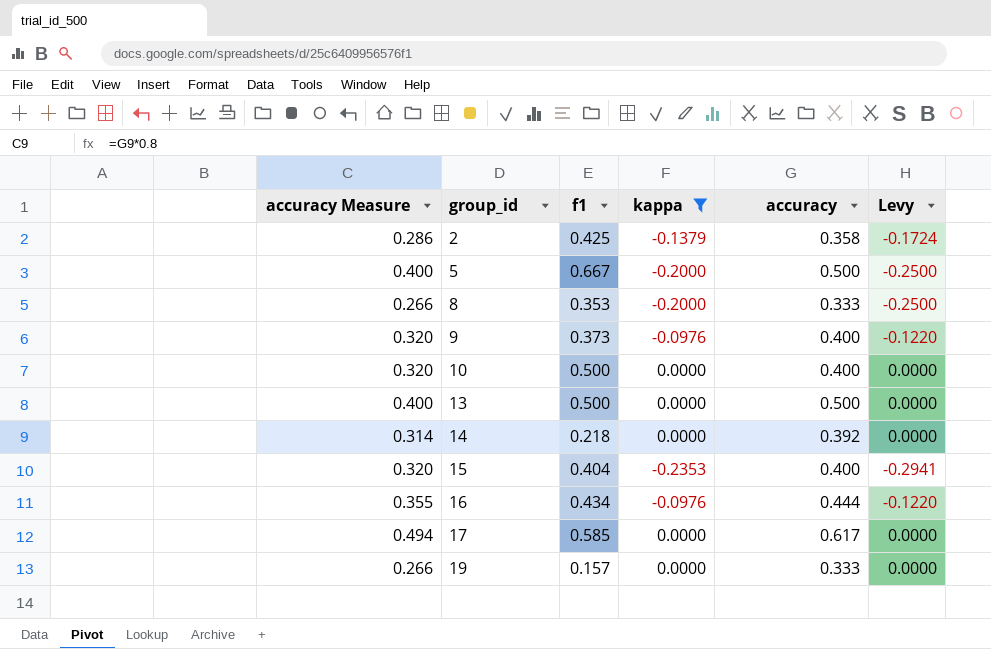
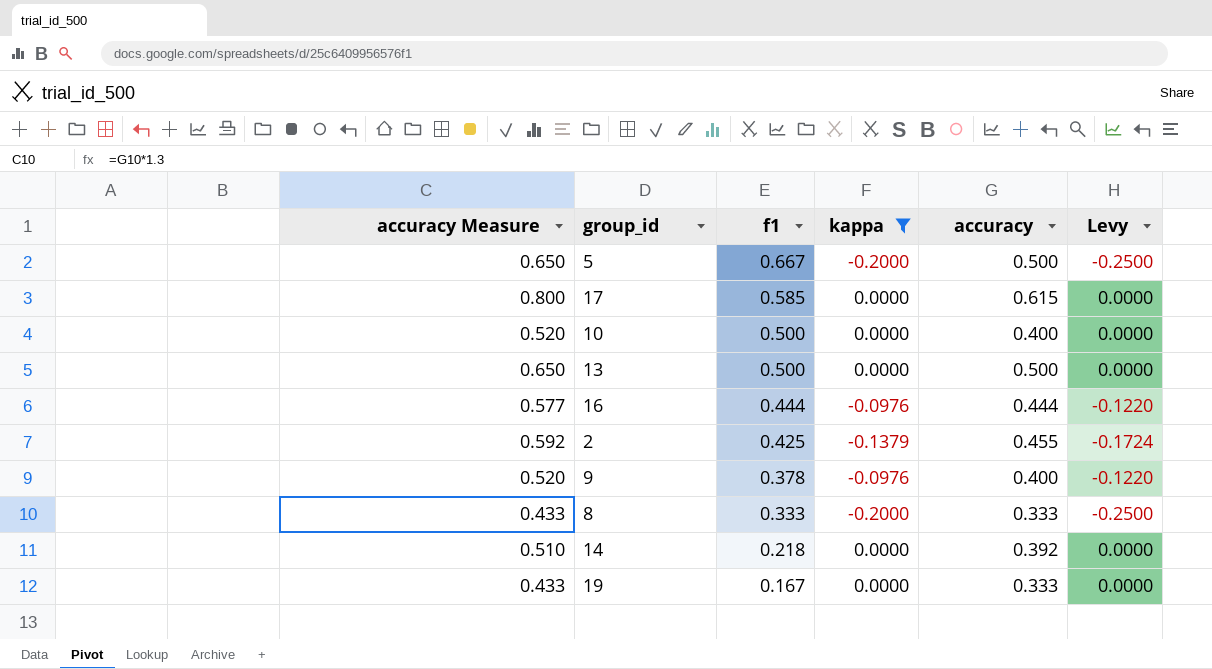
row order: group_id ascending -> f1 descending
column accuracy Measure | formula: [accuracy] * 0.8 -> [accuracy] * 1.3
row 15: 0.320 | 0.404 | -0.2353 | 0.400 | -0.2941 -> none
17 | accuracy: 0.617 -> 0.615
16 | f1: 0.434 -> 0.444
2 | accuracy: 0.358 -> 0.455
9 | f1: 0.373 -> 0.378
8 | f1: 0.353 -> 0.333
19 | f1: 0.157 -> 0.167

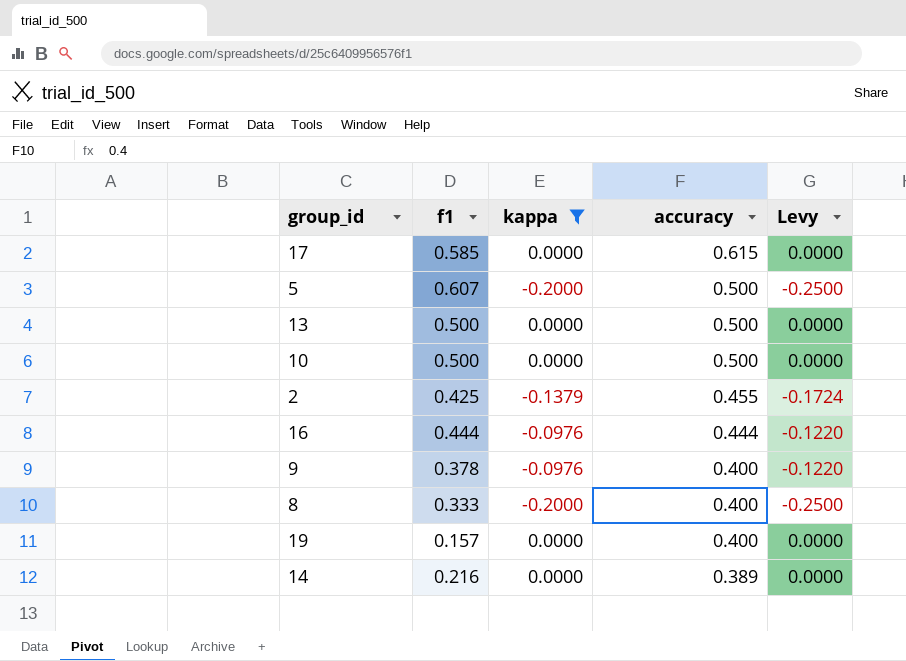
row order: f1 descending -> accuracy descending
column accuracy Measure | formula: [accuracy] * 1.3 -> none
5 | f1: 0.667 -> 0.607
10 | accuracy: 0.400 -> 0.500
8 | accuracy: 0.333 -> 0.400
19 | f1: 0.167 -> 0.157
19 | accuracy: 0.333 -> 0.400
14 | f1: 0.218 -> 0.216
14 | accuracy: 0.392 -> 0.389

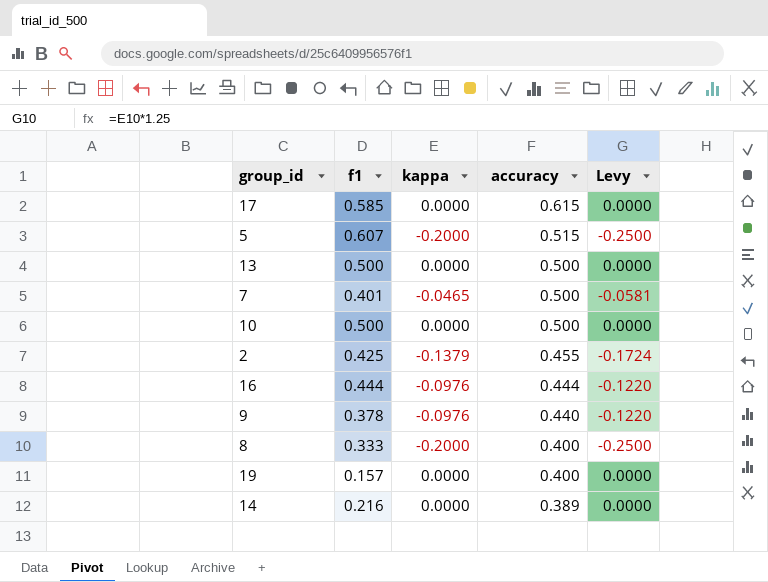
filter: kappa != -0.0465 -> none
5 | accuracy: 0.500 -> 0.515
9 | accuracy: 0.400 -> 0.440

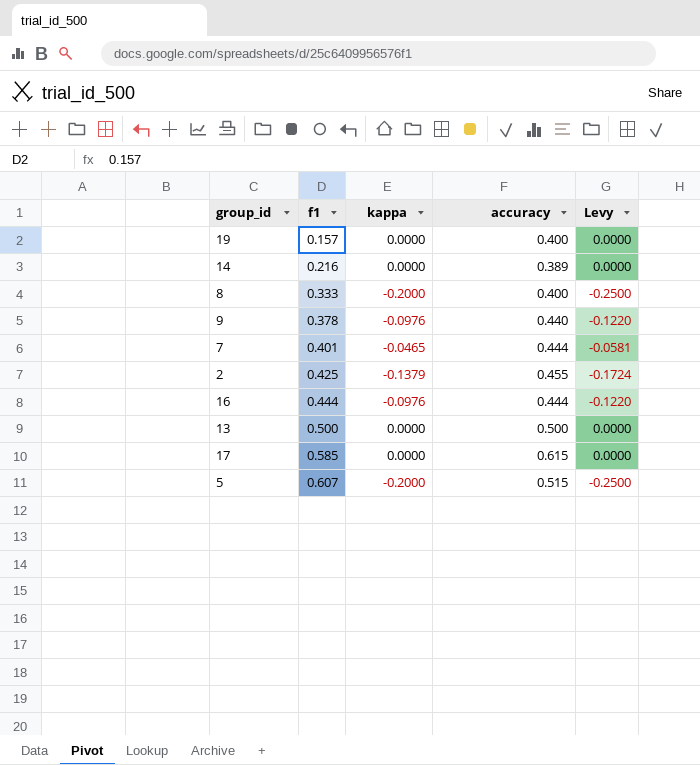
row order: accuracy descending -> f1 ascending
row 10: 0.500 | 0.0000 | 0.500 | 0.0000 -> none
7 | accuracy: 0.500 -> 0.444

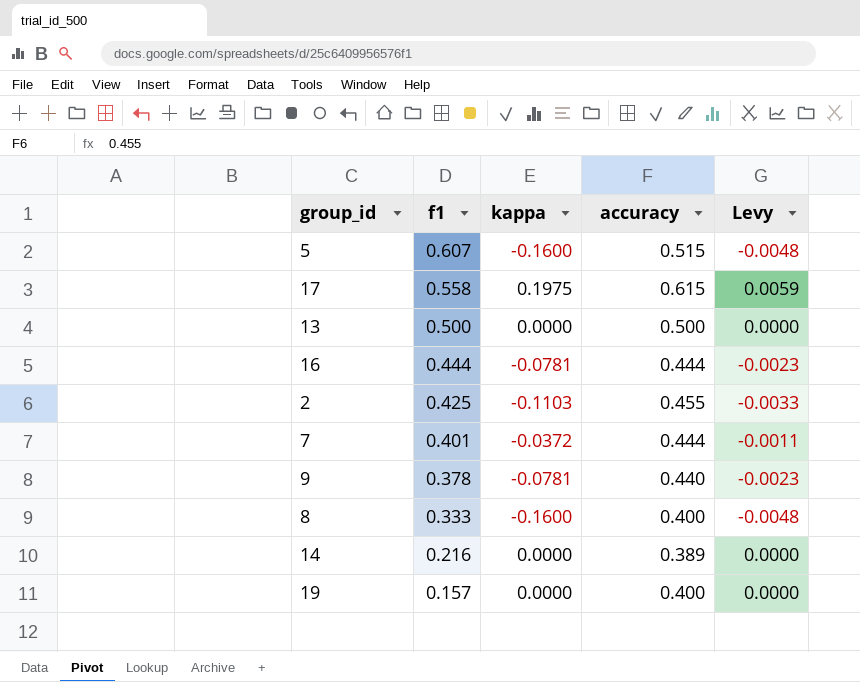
row order: f1 ascending -> f1 descending
column Levy | formula: [kappa] * 1.25 -> [kappa] * 0.03
5 | kappa: -0.2000 -> -0.1600
17 | f1: 0.585 -> 0.558
17 | kappa: 0.0000 -> 0.1975
16 | kappa: -0.0976 -> -0.0781
2 | kappa: -0.1379 -> -0.1103
7 | kappa: -0.0465 -> -0.0372
9 | kappa: -0.0976 -> -0.0781
8 | kappa: -0.2000 -> -0.1600

